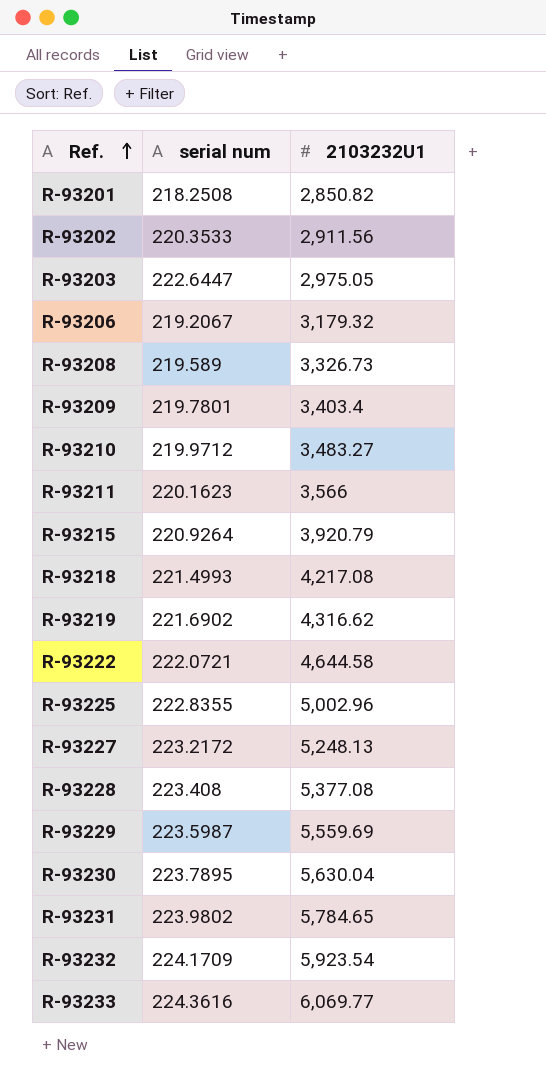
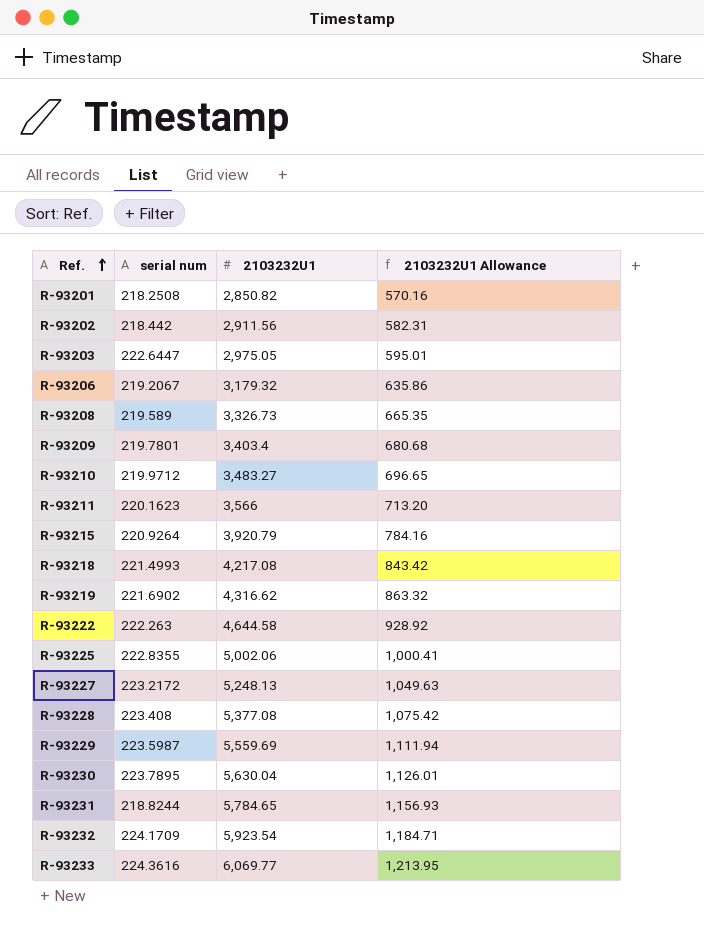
column 2103232U1 Allowance | formula: none -> [2103232U1] * 0.2
R-93202 | serial num: 220.3533 -> 218.442
R-93222 | serial num: 222.0721 -> 222.263
R-93225 | 2103232U1: 5,002.96 -> 5,002.06
R-93231 | serial num: 223.9802 -> 218.8244

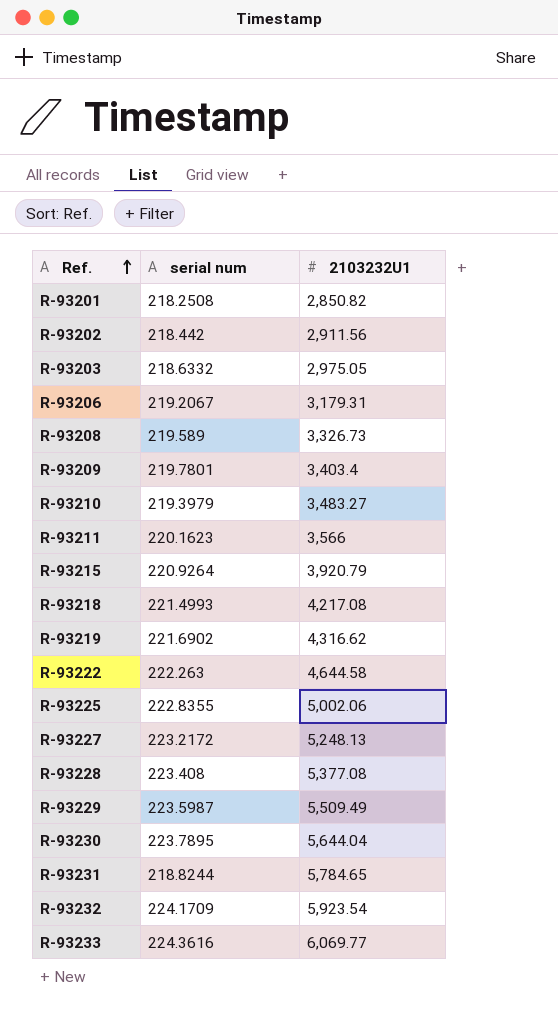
column 2103232U1 Allowance | formula: [2103232U1] * 0.2 -> none
R-93203 | serial num: 222.6447 -> 218.6332
R-93206 | 2103232U1: 3,179.32 -> 3,179.31
R-93210 | serial num: 219.9712 -> 219.3979
R-93229 | 2103232U1: 5,559.69 -> 5,509.49
R-93230 | 2103232U1: 5,630.04 -> 5,644.04

